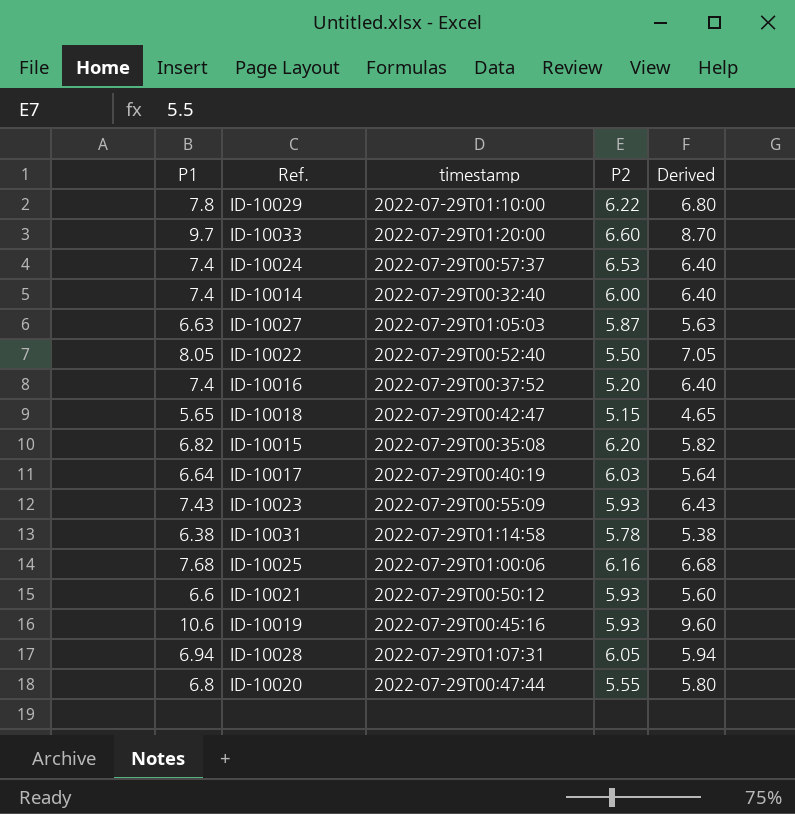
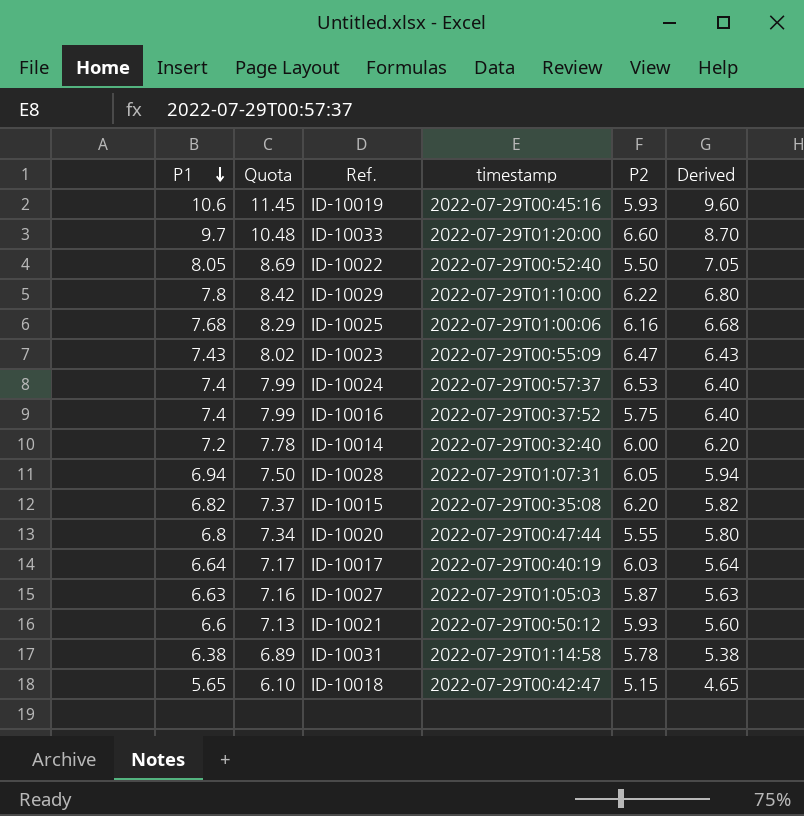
row order: none -> P1 descending
column Quota | formula: none -> [P1] * 1.08
ID-10023 | P2: 5.93 -> 6.47
ID-10016 | P2: 5.20 -> 5.75
ID-10014 | P1: 7.4 -> 7.2
ID-10014 | Derived: 6.40 -> 6.20

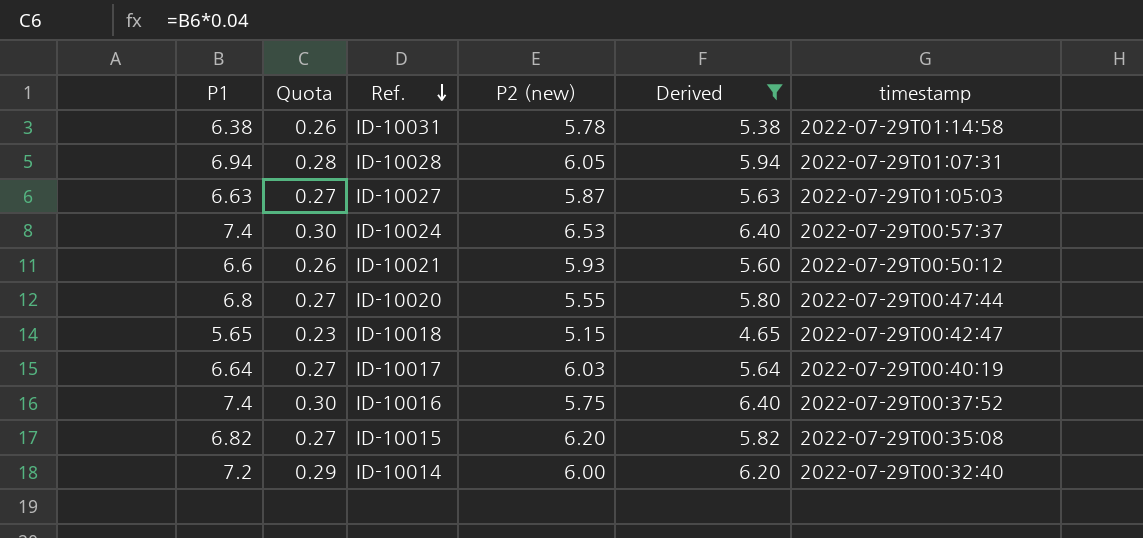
filter: none -> Derived <= 6.40
row order: P1 descending -> Ref. descending
column Quota | formula: [P1] * 1.08 -> [P1] * 0.04
column name: P2 -> P2 (new)
column timestamp | position: 4 -> 6

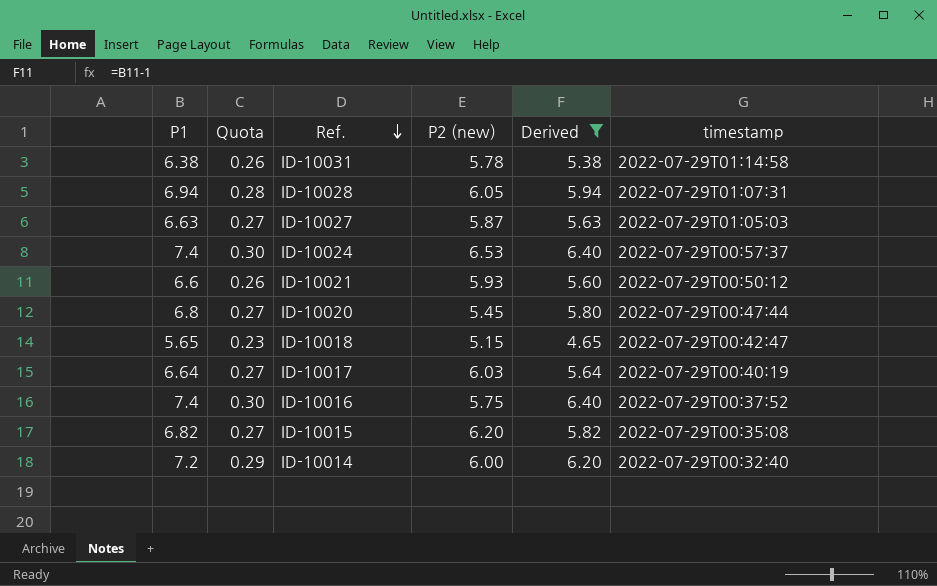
ID-10020 | P2 (new): 5.55 -> 5.45

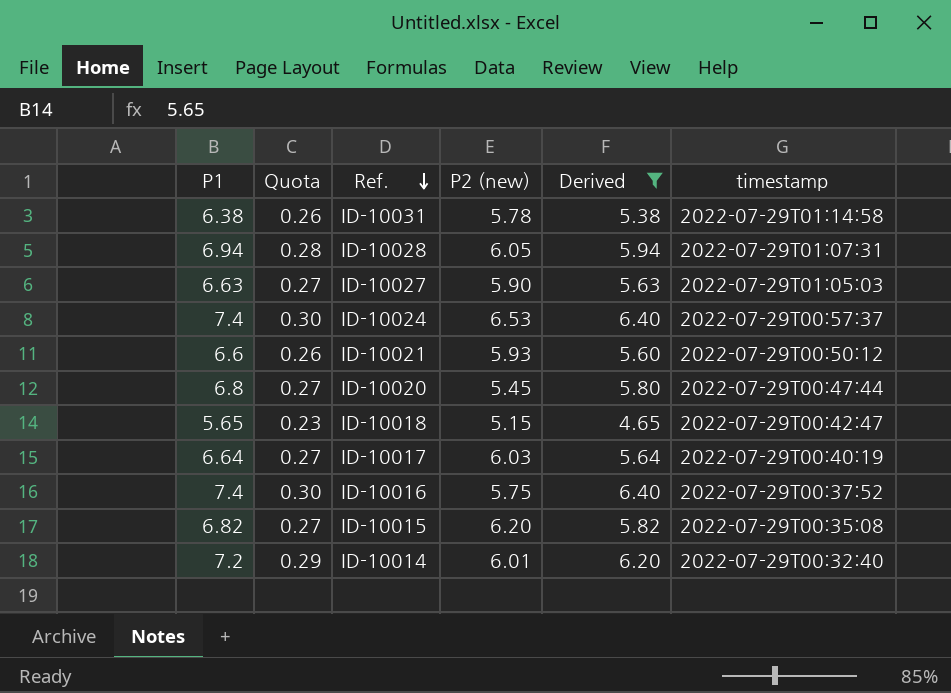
ID-10027 | P2 (new): 5.87 -> 5.90
ID-10014 | P2 (new): 6.00 -> 6.01

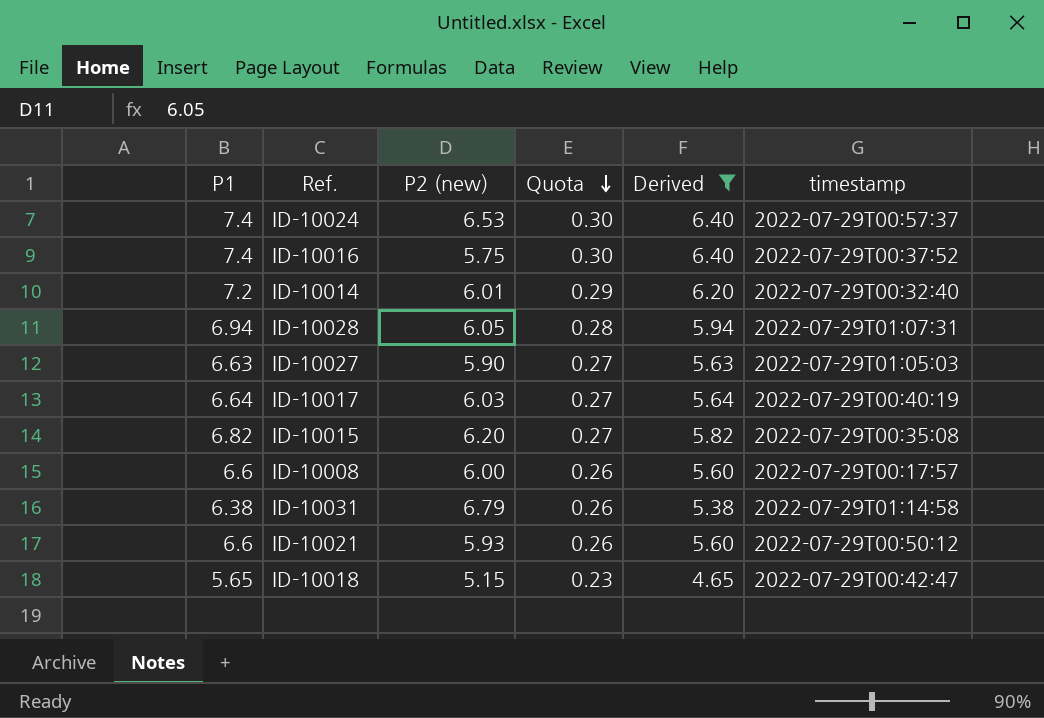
row order: Ref. descending -> Quota descending
column Quota | position: 2 -> 4
row ID-10020: 6.8 | 0.27 | 5.45 | 5.80 | 2022-07-29T00:47:44 -> none
row ID-10008: none -> 6.6 | 6.00 | 0.26 | 5.60 | 2022-07-29T00:17:57
ID-10031 | P2 (new): 5.78 -> 6.79

